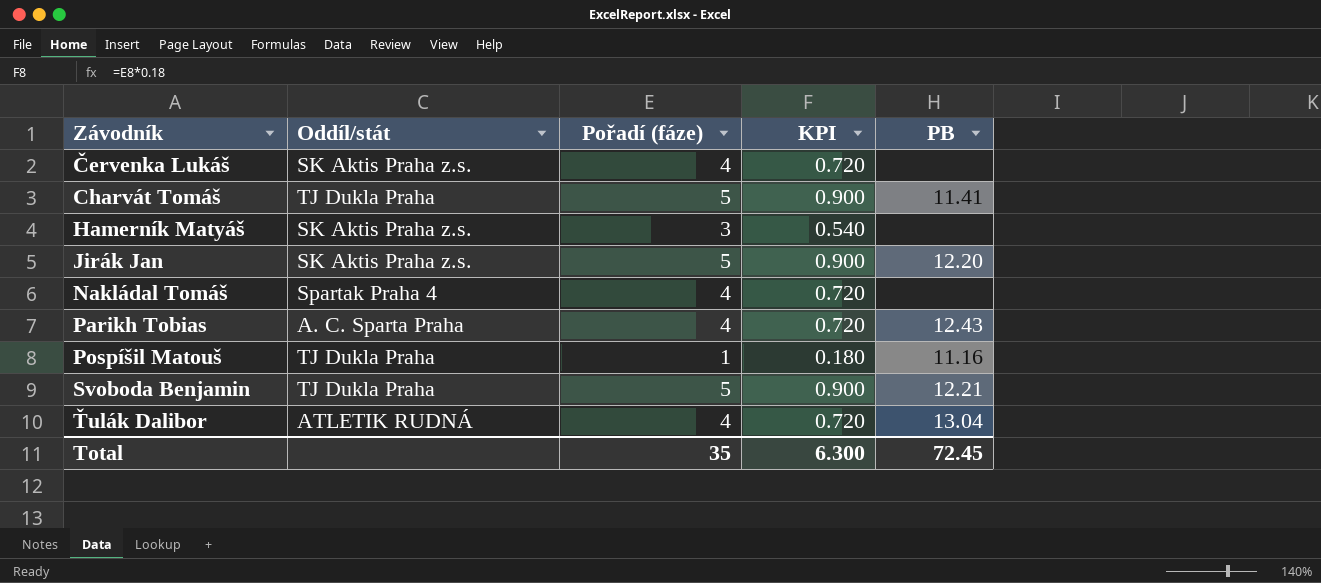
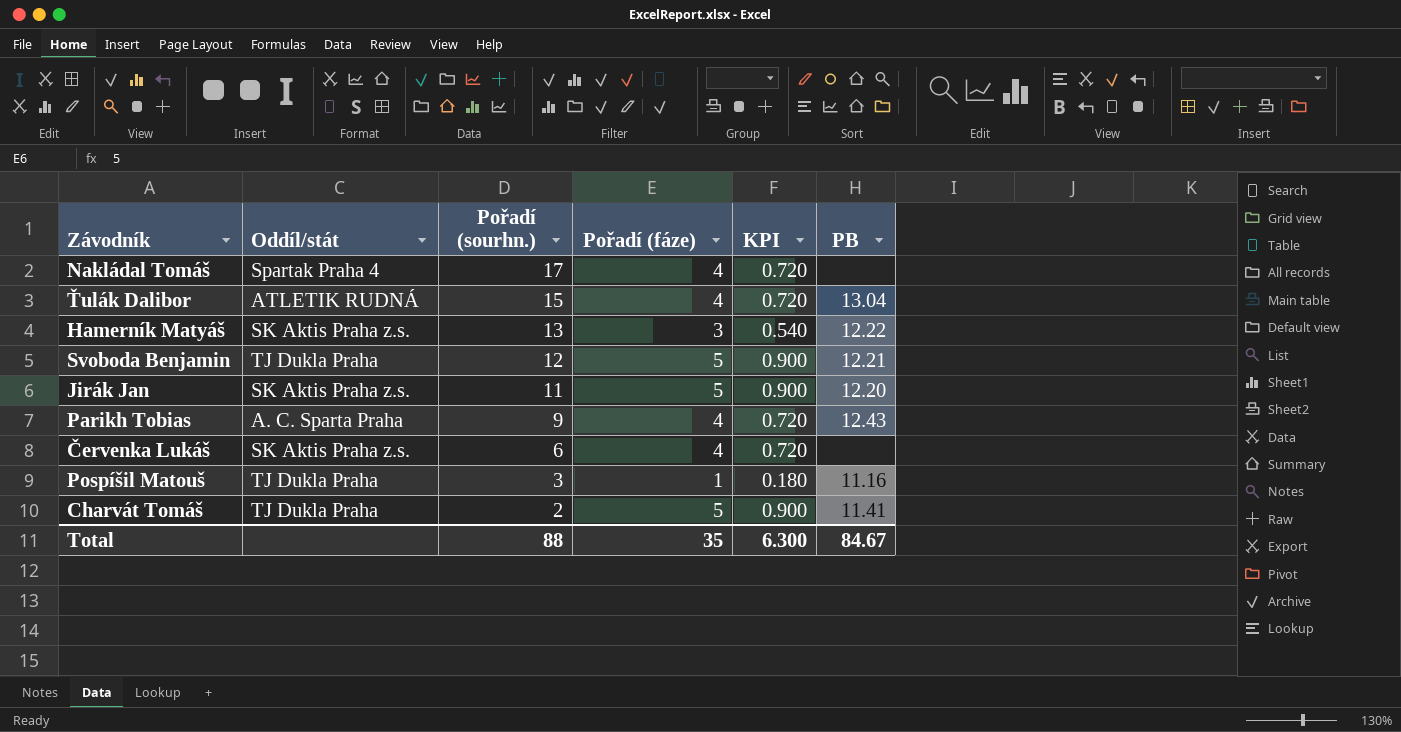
row order: Závodník ascending -> Pořadí (sourhn.) descending
column Pořadí (sourhn.) | position: none -> 3
Hamerník Matyáš | PB: none -> 12.22
Total | PB: 72.45 -> 84.67

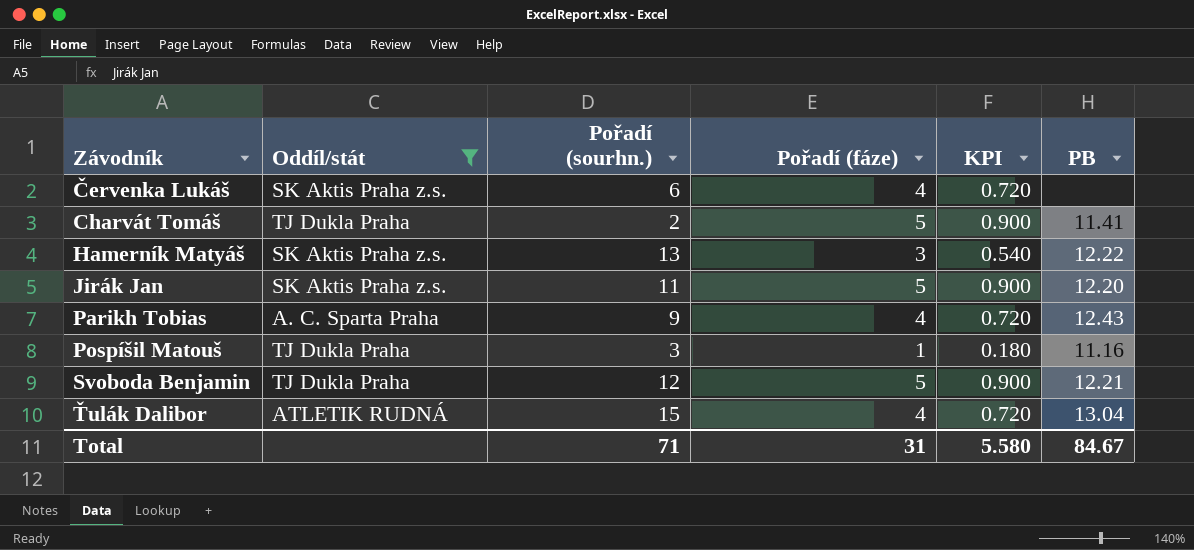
filter: none -> Oddíl/stát != Spartak Praha 4
row order: Pořadí (sourhn.) descending -> Závodník ascending
Total | Pořadí (sourhn.): 88 -> 71
Total | Pořadí (fáze): 35 -> 31
Total | KPI: 6.300 -> 5.580

